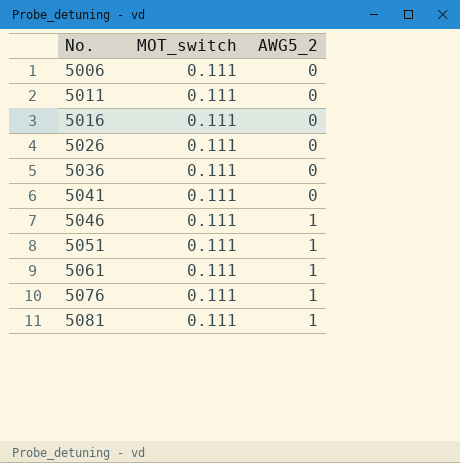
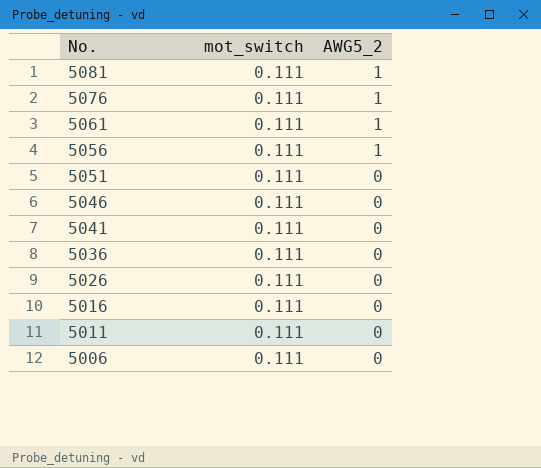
row order: No. ascending -> No. descending
column name: MOT_switch -> mot_switch
row 5056: none -> 0.111 | 1
5051 | AWG5_2: 1 -> 0
5046 | AWG5_2: 1 -> 0

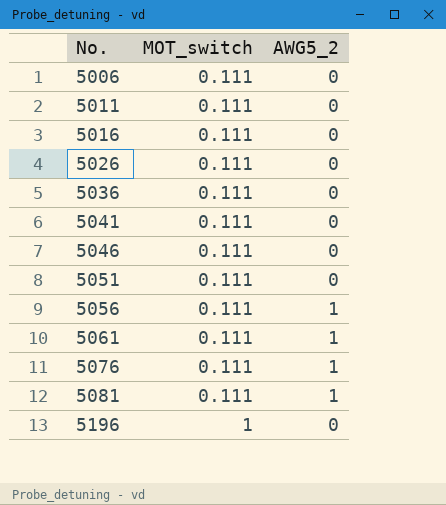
row order: No. descending -> No. ascending
column name: mot_switch -> MOT_switch
row 5196: none -> 1 | 0

